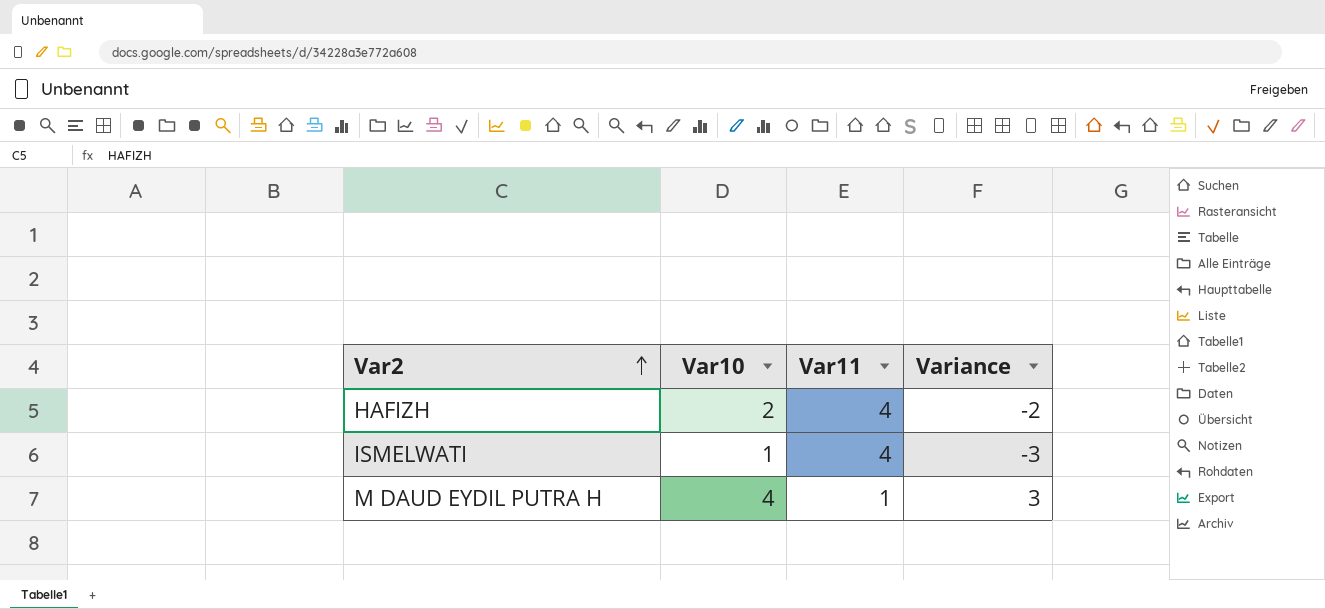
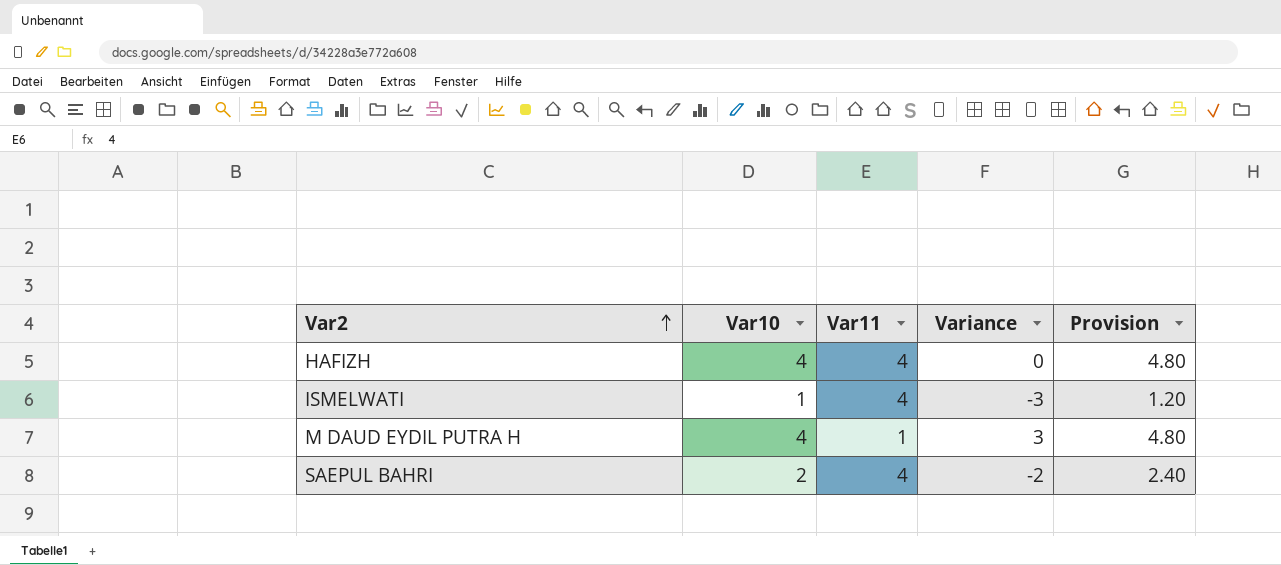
column Provision | formula: none -> [Var10] * 1.2
HAFIZH | Var10: 2 -> 4
HAFIZH | Variance: -2 -> 0
row SAEPUL BAHRI: none -> 2 | 4 | -2 | 2.40

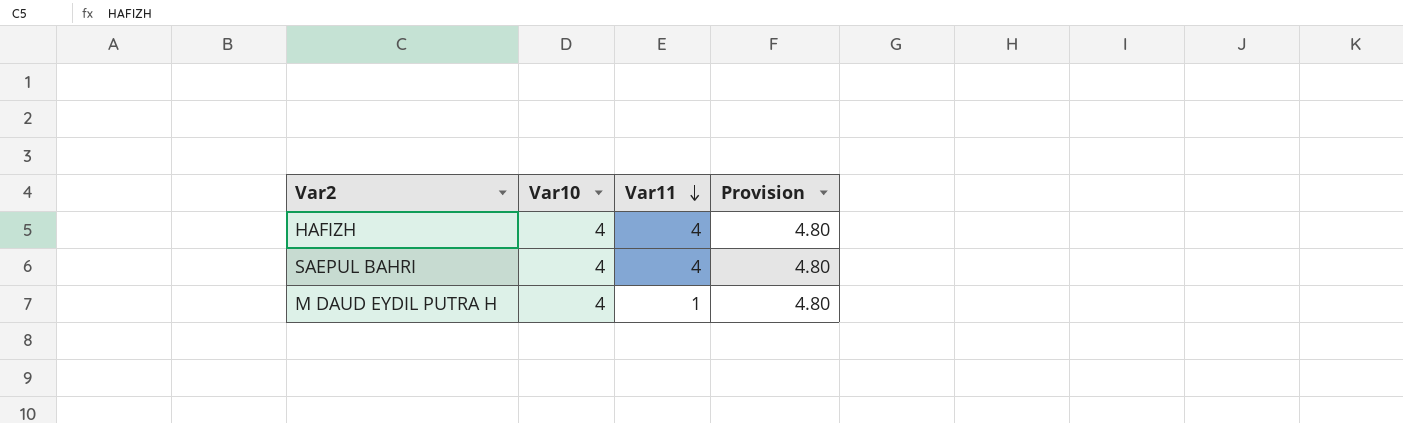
row order: Var2 ascending -> Var11 descending
column Variance | formula: [Var10] - [Var11] -> none
row ISMELWATI: 1 | 4 | -3 | 1.20 -> none
SAEPUL BAHRI | Var10: 2 -> 4
SAEPUL BAHRI | Provision: 2.40 -> 4.80

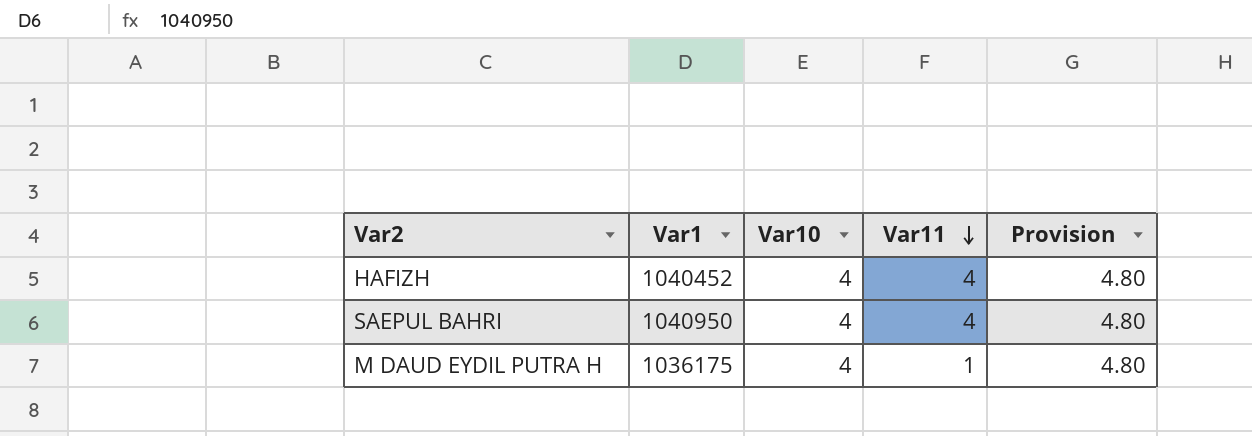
column Var1 | position: none -> 2

